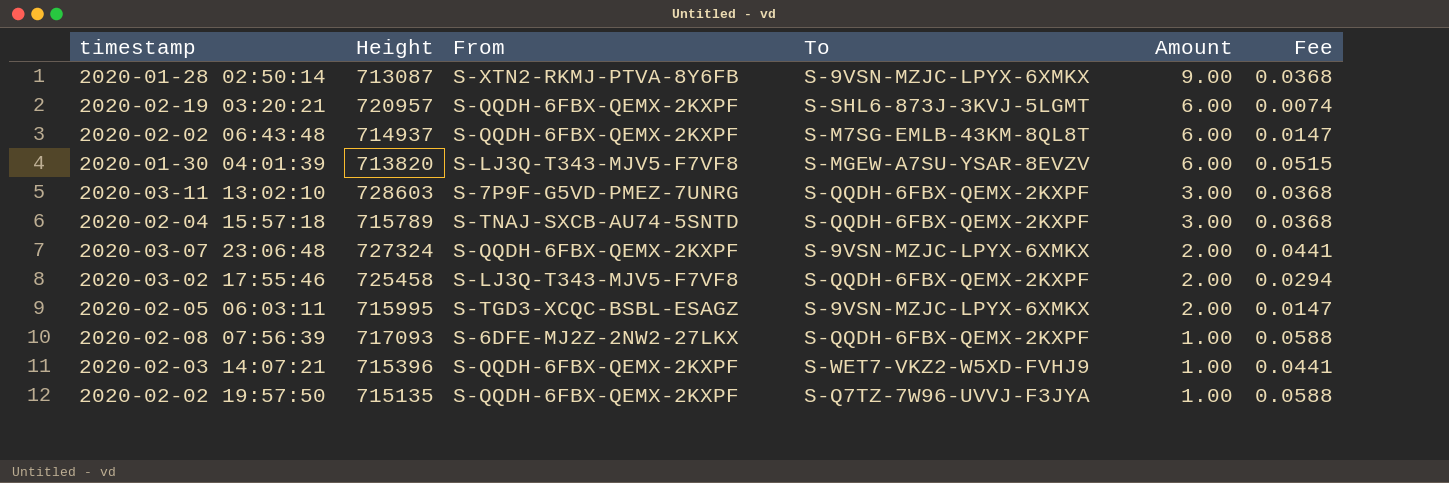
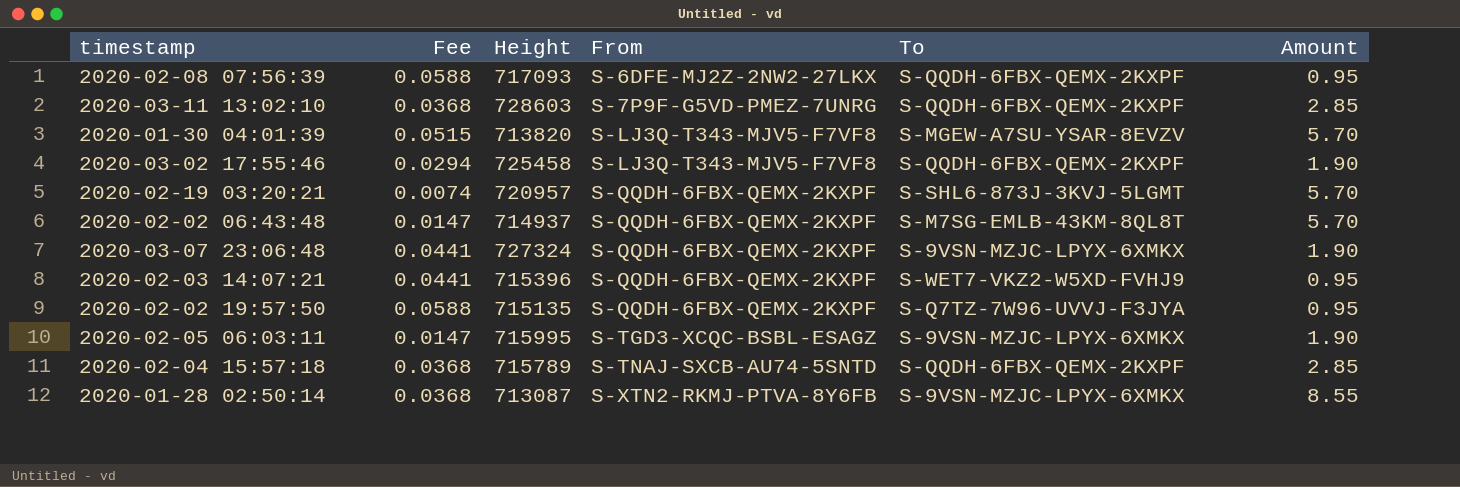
row order: Amount descending -> From ascending
column Fee | position: 6 -> 2
2020-02-08 07:56:39 | Amount: 1.00 -> 0.95
2020-03-11 13:02:10 | Amount: 3.00 -> 2.85
2020-01-30 04:01:39 | Amount: 6.00 -> 5.70
2020-03-02 17:55:46 | Amount: 2.00 -> 1.90
2020-02-19 03:20:21 | Amount: 6.00 -> 5.70
2020-02-02 06:43:48 | Amount: 6.00 -> 5.70
2020-03-07 23:06:48 | Amount: 2.00 -> 1.90
2020-02-03 14:07:21 | Amount: 1.00 -> 0.95
2020-02-02 19:57:50 | Amount: 1.00 -> 0.95
2020-02-05 06:03:11 | Amount: 2.00 -> 1.90
2020-02-04 15:57:18 | Amount: 3.00 -> 2.85
2020-01-28 02:50:14 | Amount: 9.00 -> 8.55

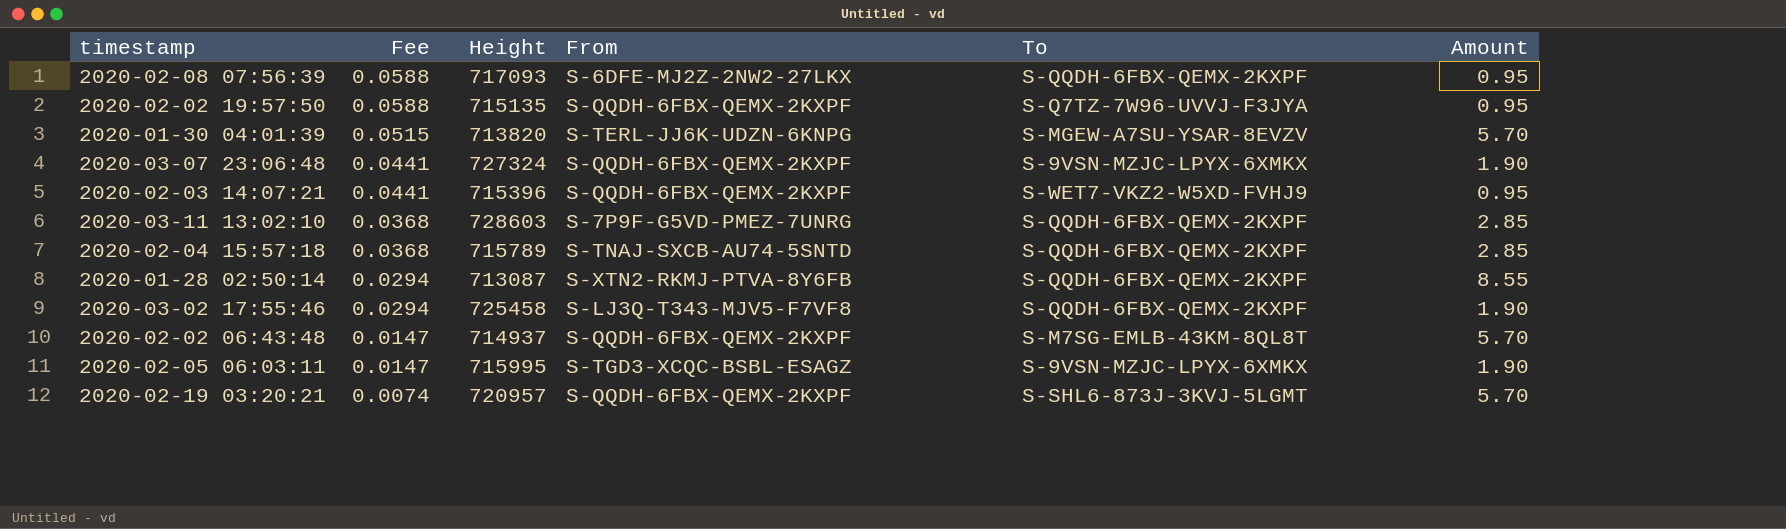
row order: From ascending -> Fee descending
2020-01-30 04:01:39 | From: S-LJ3Q-T343-MJV5-F7VF8 -> S-TERL-JJ6K-UDZN-6KNPG
2020-01-28 02:50:14 | Fee: 0.0368 -> 0.0294
2020-01-28 02:50:14 | To: S-9VSN-MZJC-LPYX-6XMKX -> S-QQDH-6FBX-QEMX-2KXPF

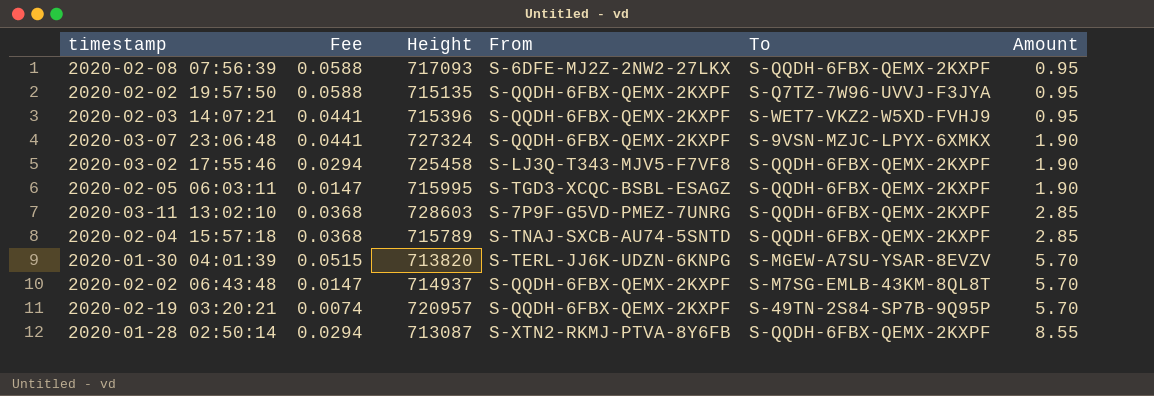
row order: Fee descending -> Amount ascending
2020-02-05 06:03:11 | To: S-9VSN-MZJC-LPYX-6XMKX -> S-QQDH-6FBX-QEMX-2KXPF
2020-02-19 03:20:21 | To: S-SHL6-873J-3KVJ-5LGMT -> S-49TN-2S84-SP7B-9Q95P

